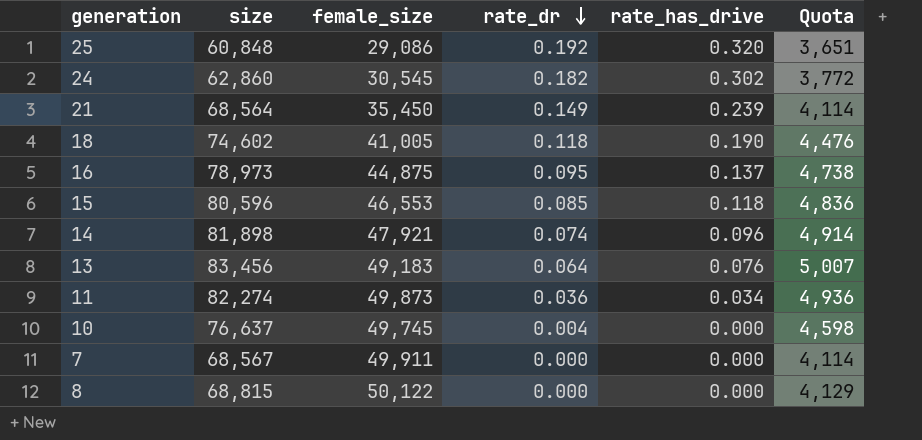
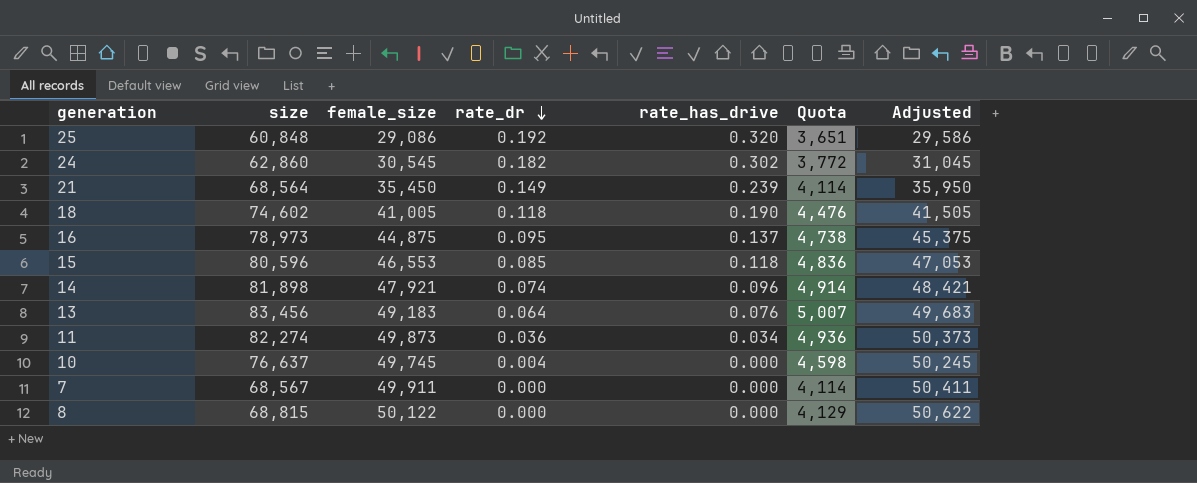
column Adjusted | formula: none -> [female_size] + 500

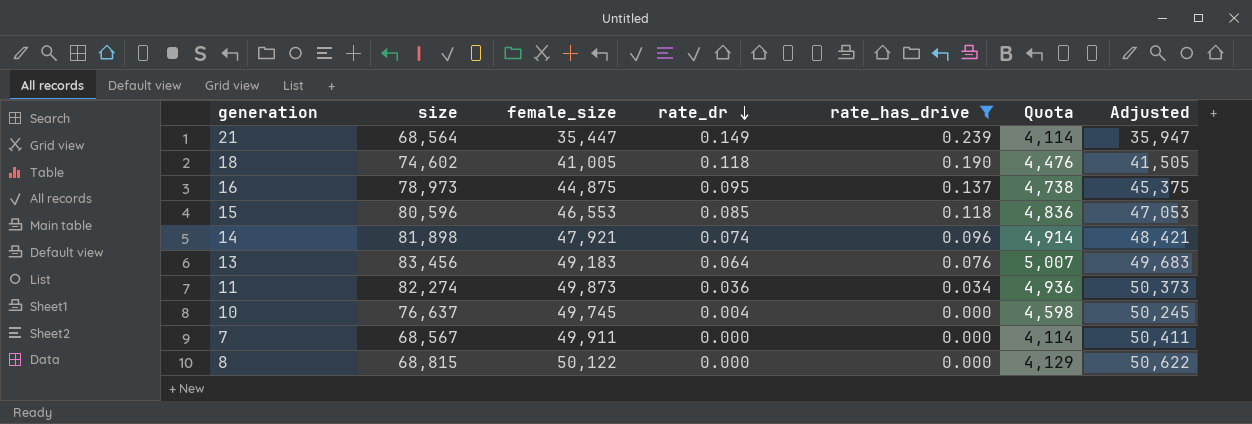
filter: none -> rate_has_drive <= 0.239
21 | female_size: 35,450 -> 35,447
21 | Adjusted: 35,950 -> 35,947

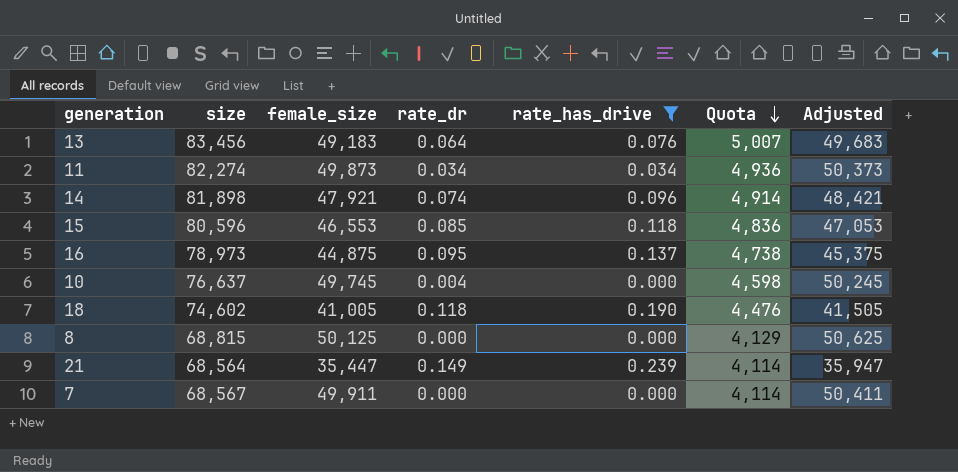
row order: rate_dr descending -> Quota descending
11 | rate_dr: 0.036 -> 0.034
8 | female_size: 50,122 -> 50,125
8 | Adjusted: 50,622 -> 50,625

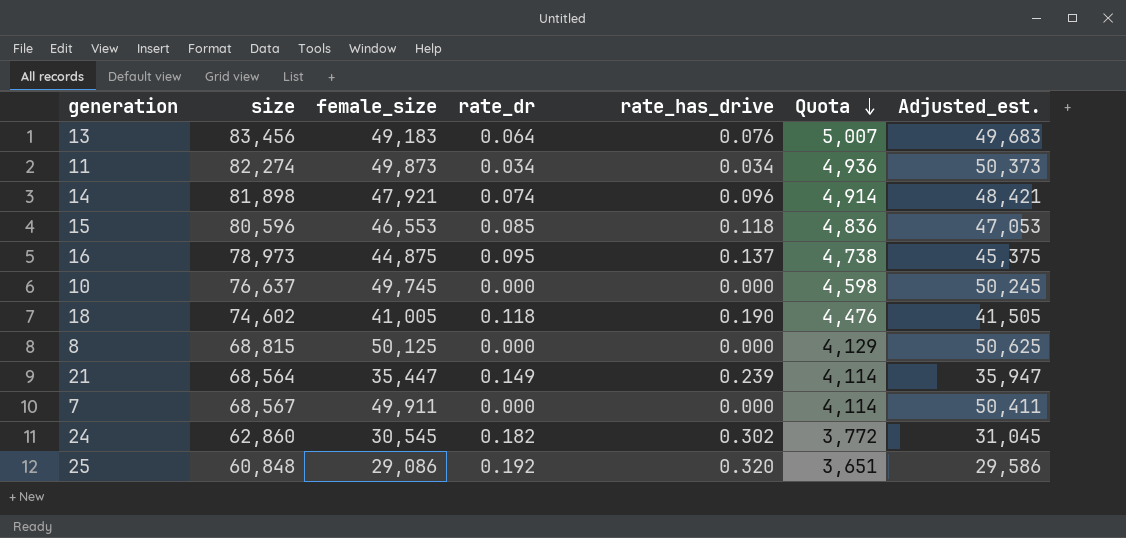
filter: rate_has_drive <= 0.239 -> none
column name: Adjusted -> Adjusted_est.
10 | rate_dr: 0.004 -> 0.000

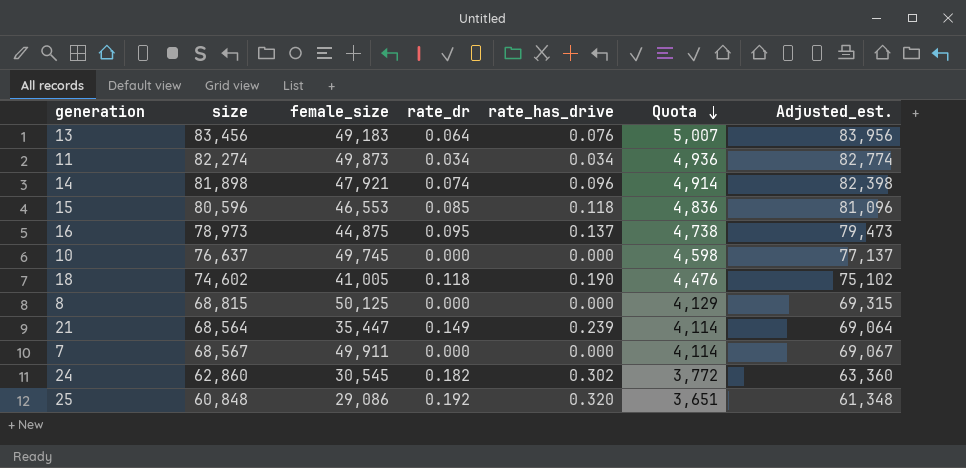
column Adjusted_est. | formula: [female_size] + 500 -> [size] + 500

